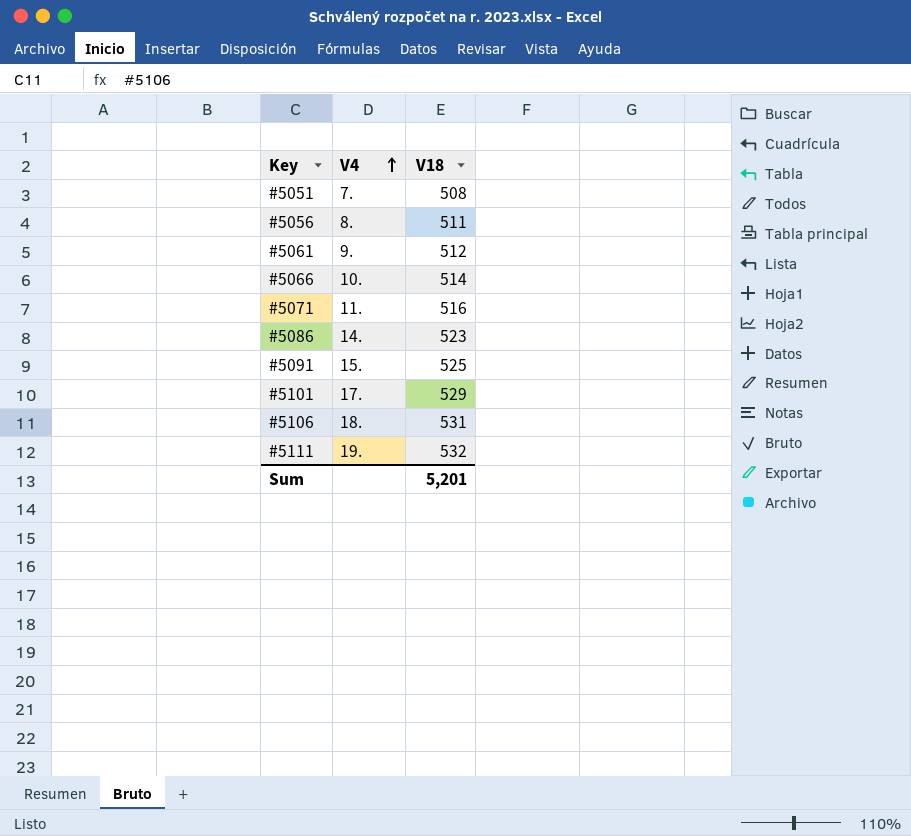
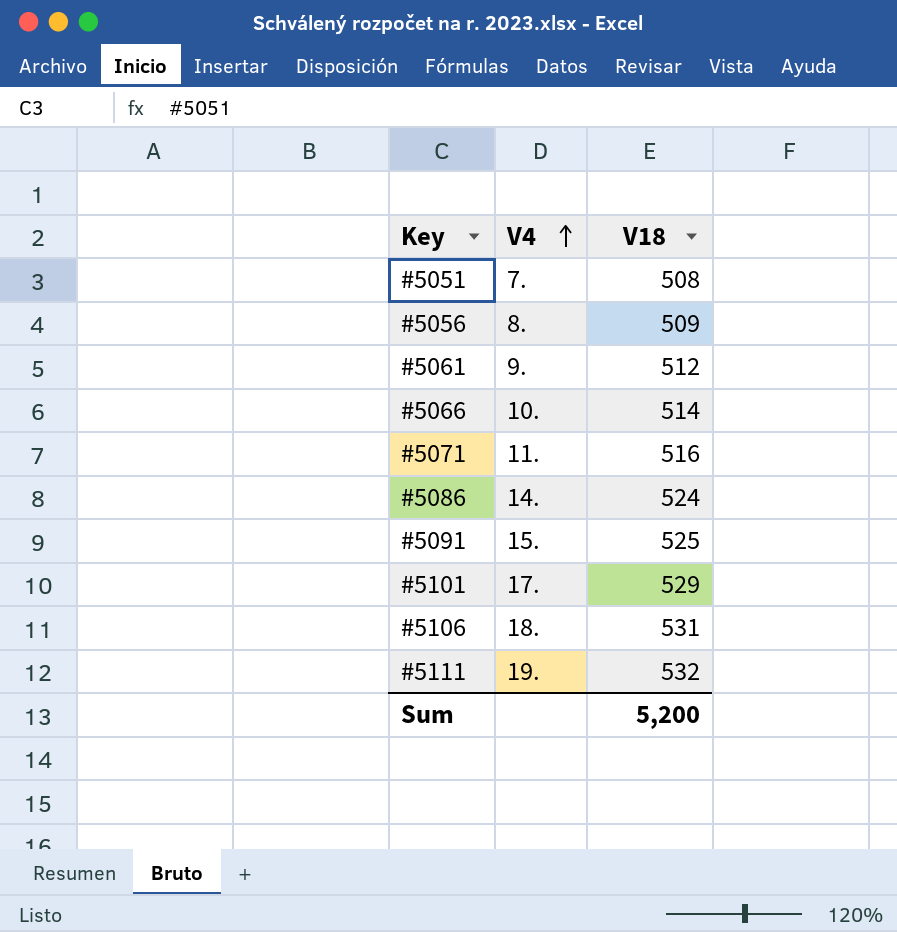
#5056 | V18: 511 -> 509
#5086 | V18: 523 -> 524
Sum | V18: 5,201 -> 5,200

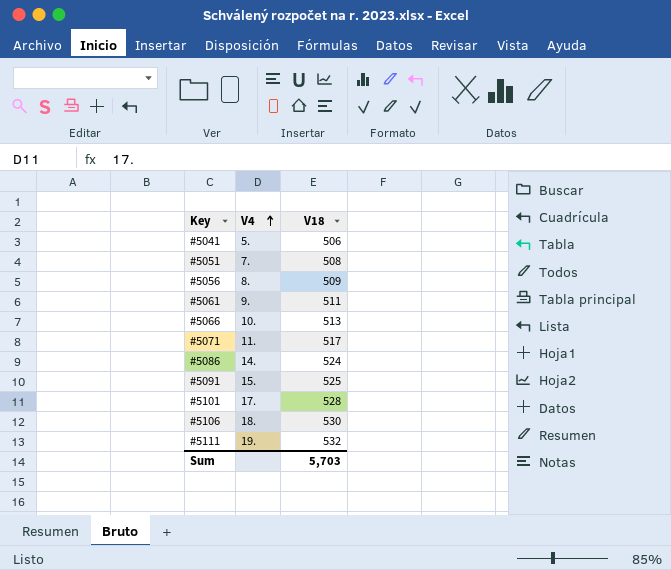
row #5041: none -> 5. | 506
#5061 | V18: 512 -> 511
#5066 | V18: 514 -> 513
#5071 | V18: 516 -> 517
#5101 | V18: 529 -> 528
#5106 | V18: 531 -> 530
Sum | V18: 5,200 -> 5,703

